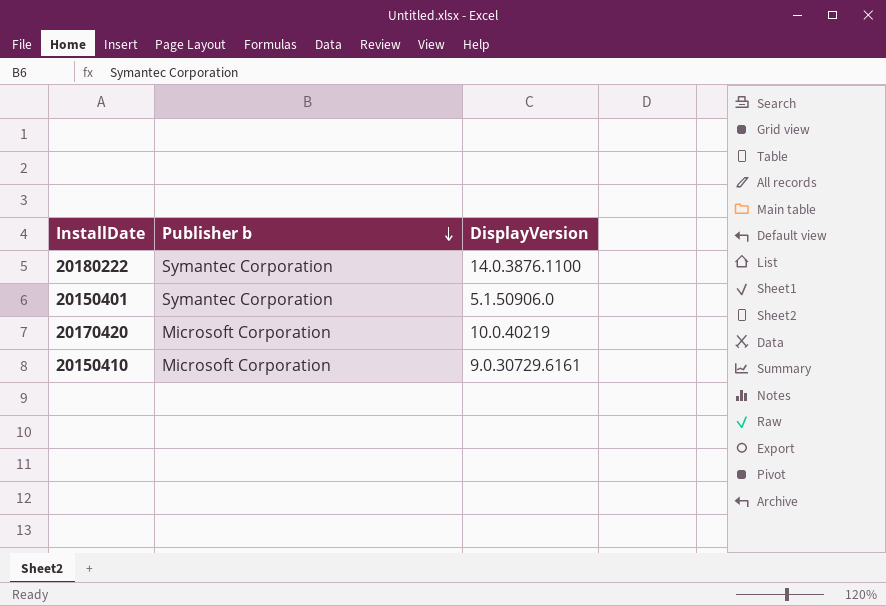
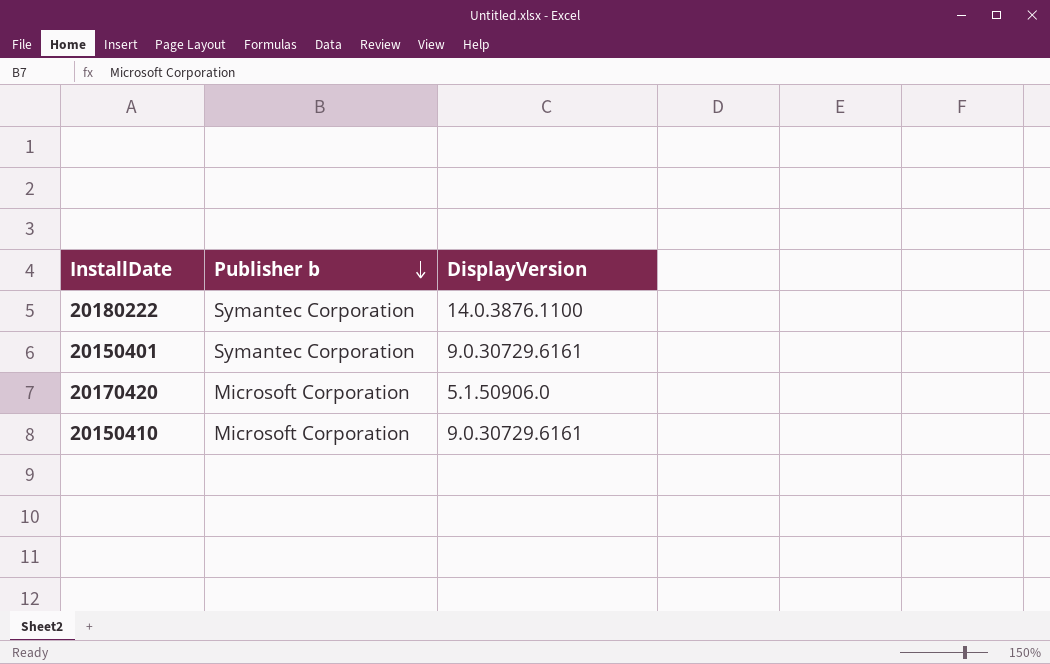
20150401 | DisplayVersion: 5.1.50906.0 -> 9.0.30729.6161
20170420 | DisplayVersion: 10.0.40219 -> 5.1.50906.0

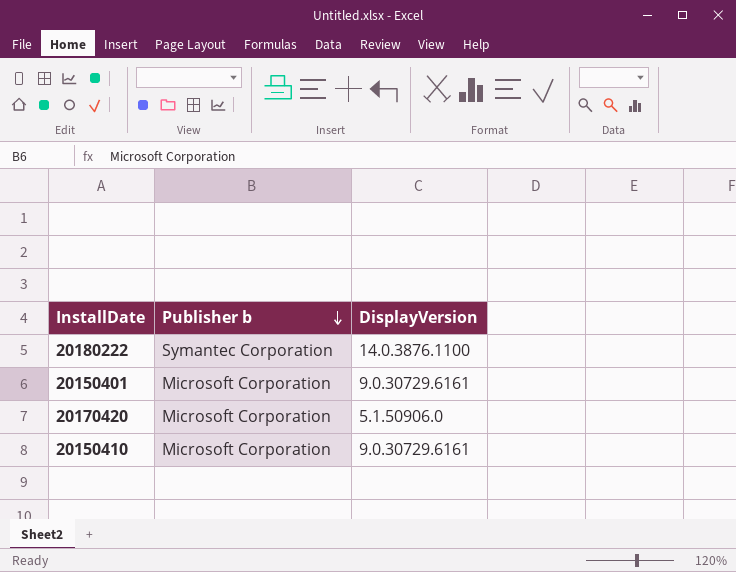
20150401 | Publisher b: Symantec Corporation -> Microsoft Corporation

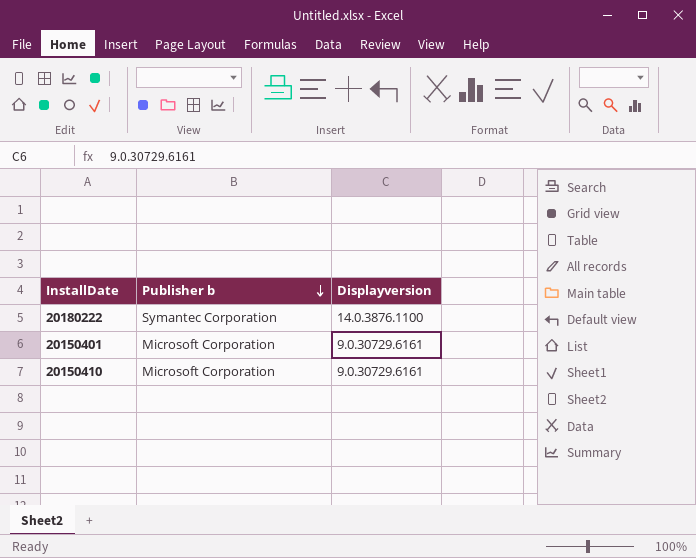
column name: DisplayVersion -> Displayversion
row 20170420: Microsoft Corporation | 5.1.50906.0 -> none

